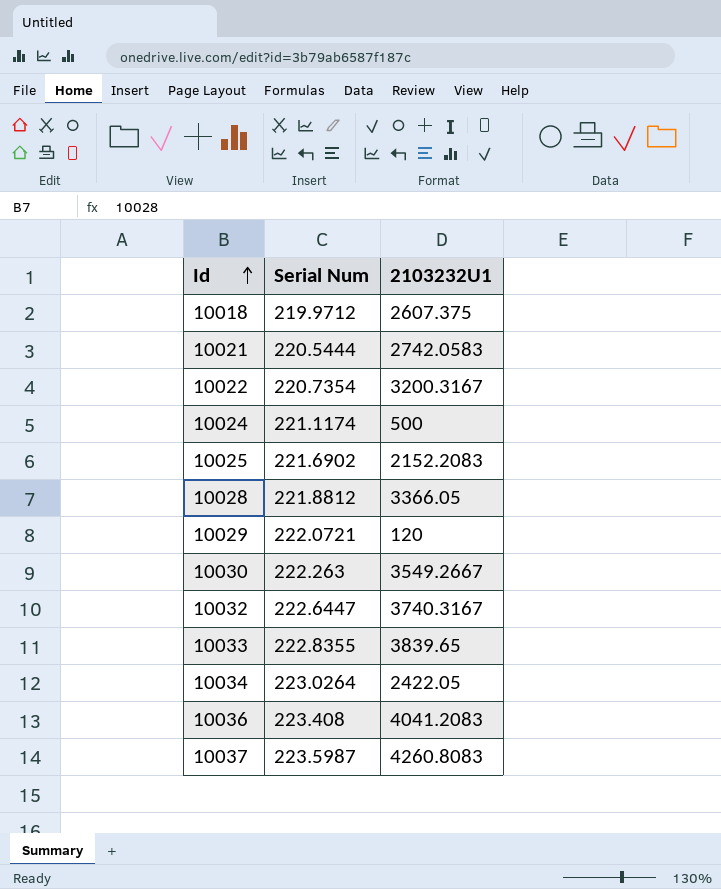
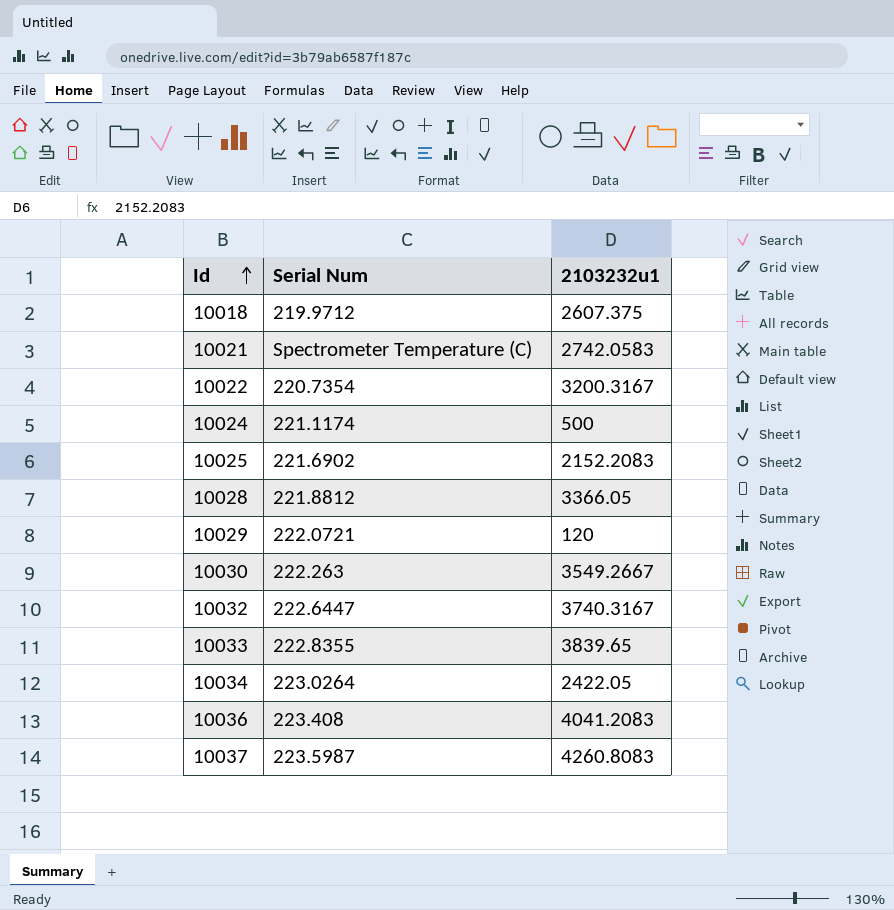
column name: 2103232U1 -> 2103232u1
10021 | Serial Num: 220.5444 -> Spectrometer Temperature (C)

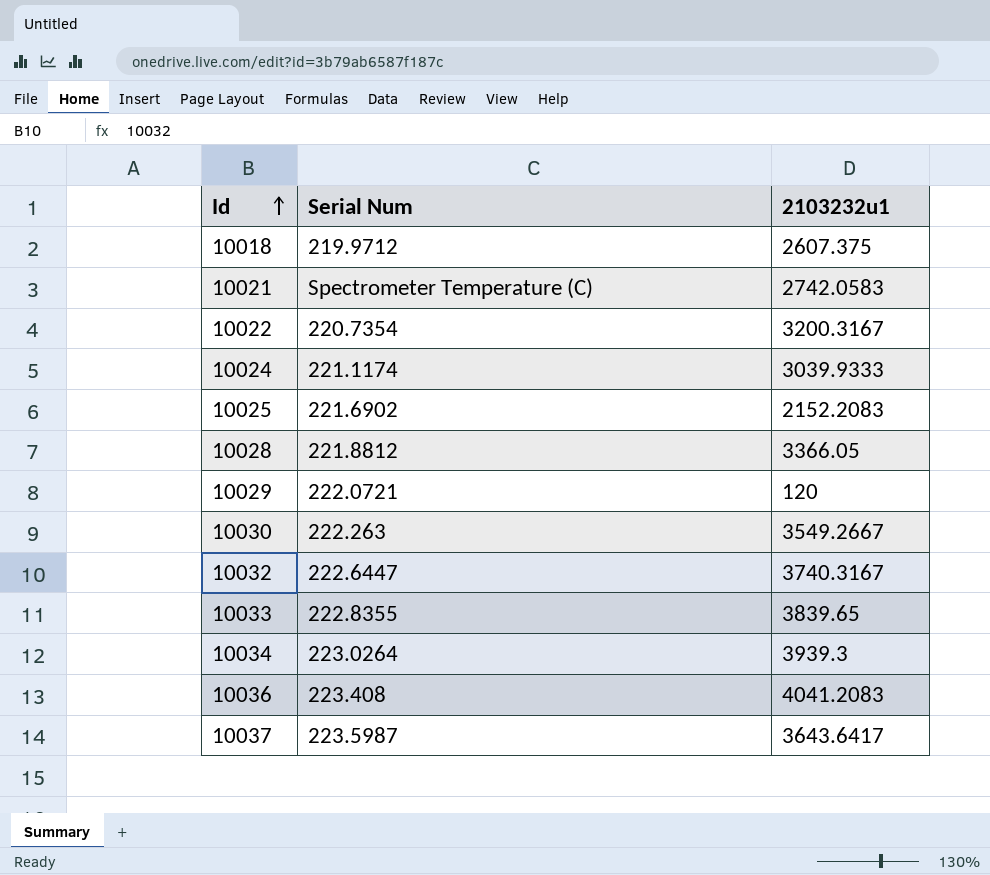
10024 | 2103232u1: 500 -> 3039.9333
10034 | 2103232u1: 2422.05 -> 3939.3
10037 | 2103232u1: 4260.8083 -> 3643.6417

